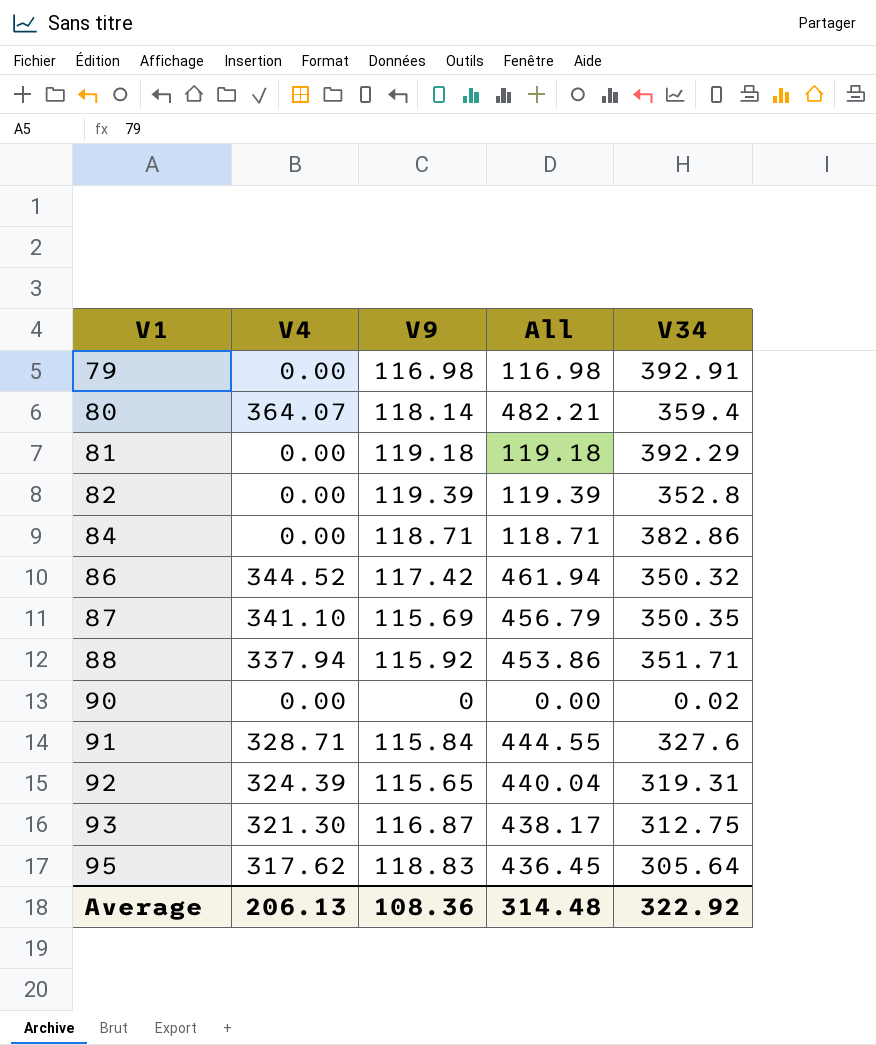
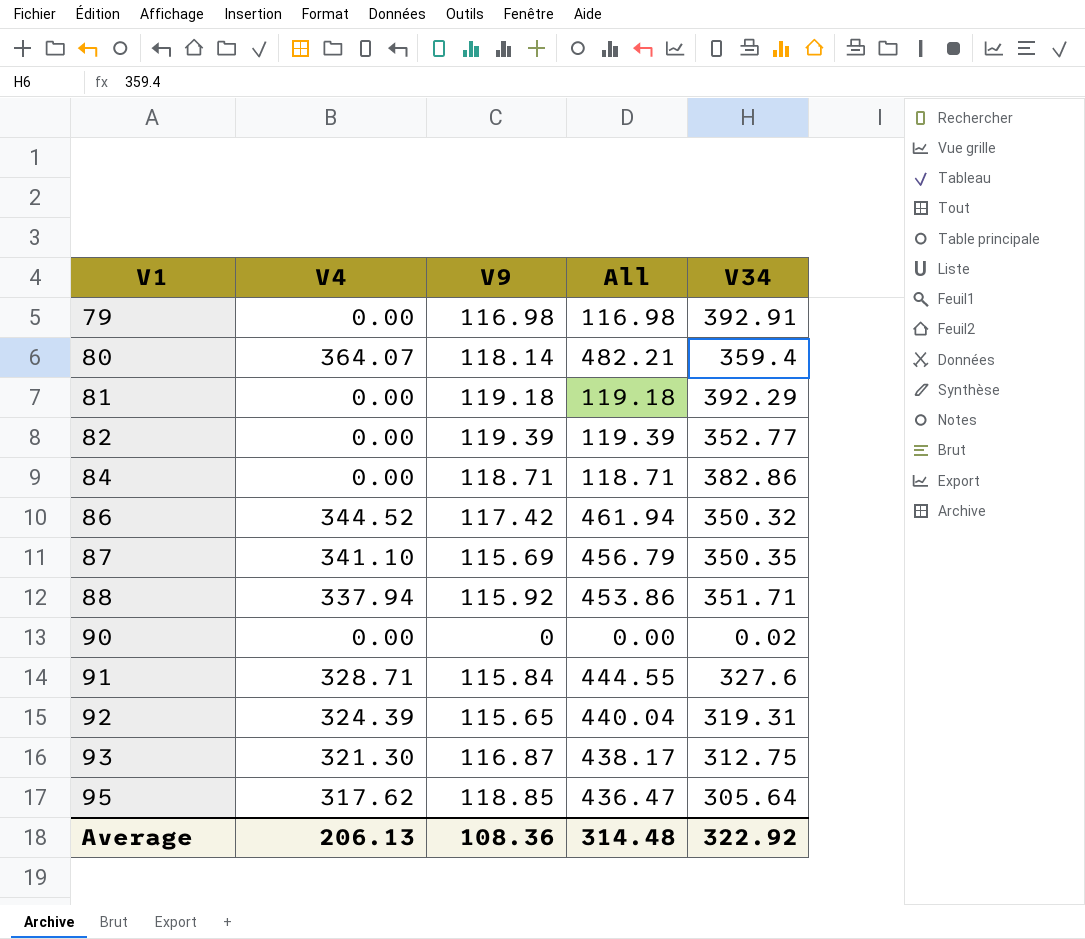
82 | V34: 352.8 -> 352.77
95 | V9: 118.83 -> 118.85
95 | All: 436.45 -> 436.47

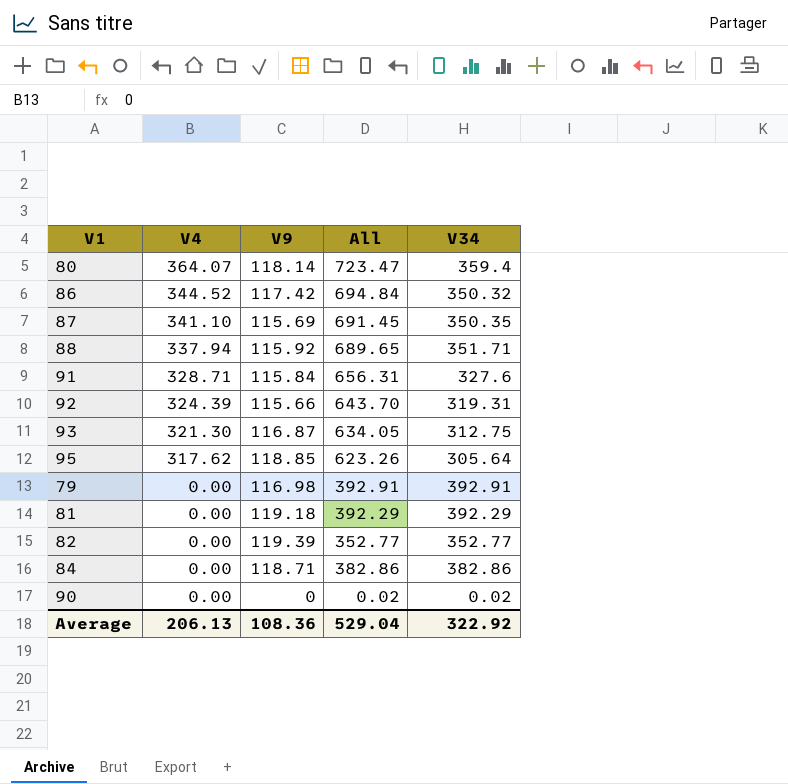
row order: V1 ascending -> V4 descending
column All | formula: [V4] + [V9] -> [V4] + [V34]
92 | V9: 115.65 -> 115.66
Average | All: 314.48 -> 529.04

